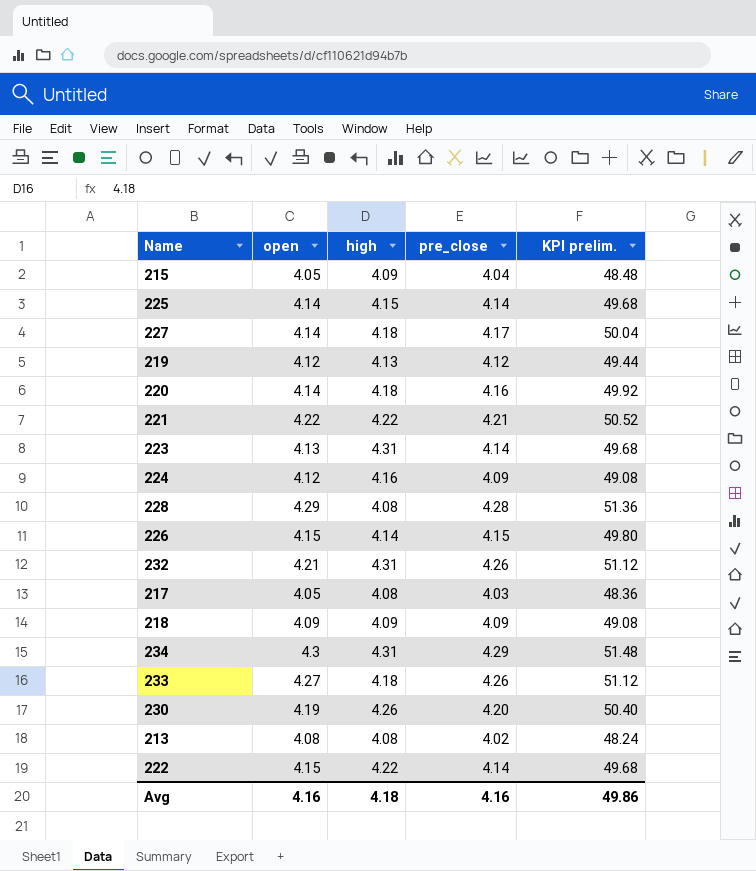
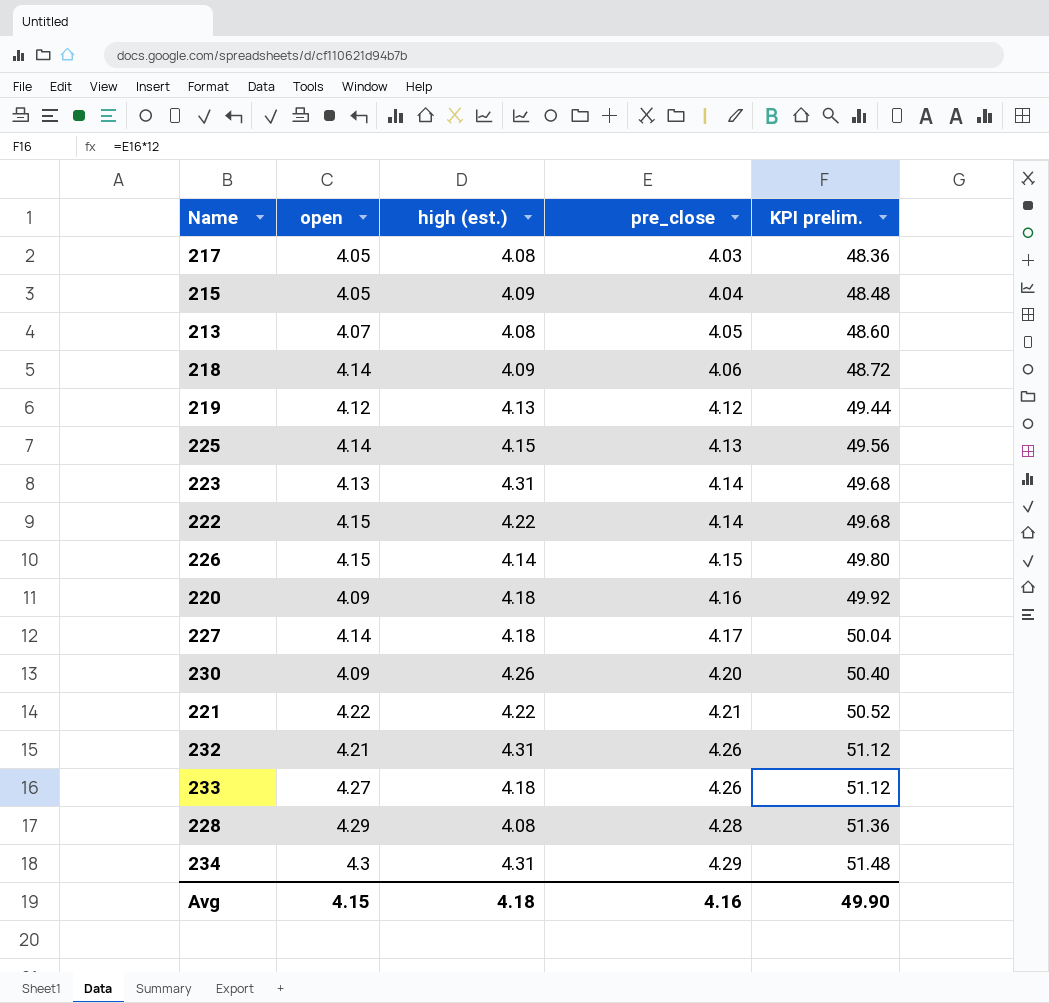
row order: none -> pre_close ascending
column name: high -> high (est.)
row 224: 4.12 | 4.16 | 4.09 | 49.08 -> none
213 | open: 4.08 -> 4.07
213 | pre_close: 4.02 -> 4.05
213 | KPI prelim.: 48.24 -> 48.60
218 | open: 4.09 -> 4.14
218 | pre_close: 4.09 -> 4.06
218 | KPI prelim.: 49.08 -> 48.72
225 | pre_close: 4.14 -> 4.13
225 | KPI prelim.: 49.68 -> 49.56
220 | open: 4.14 -> 4.09
230 | open: 4.19 -> 4.09
Avg | open: 4.16 -> 4.15
Avg | KPI prelim.: 49.86 -> 49.90

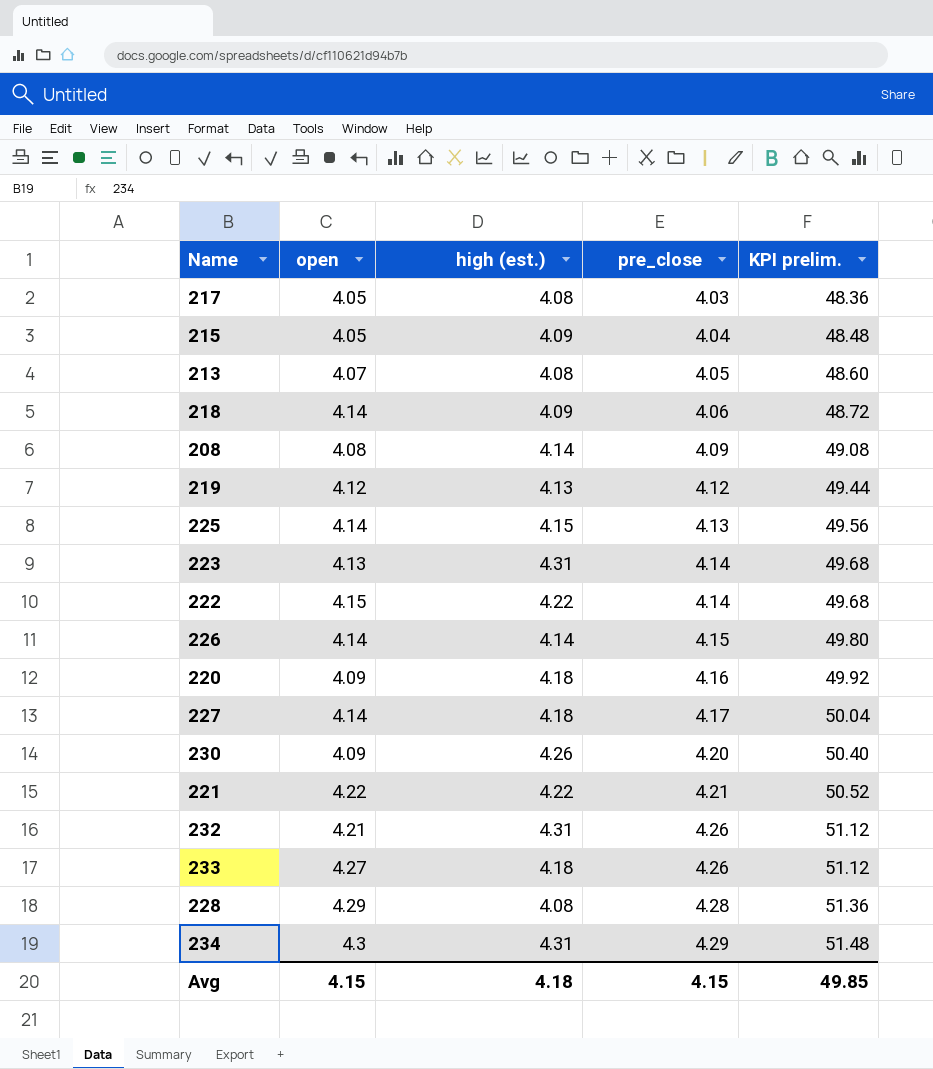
row 208: none -> 4.08 | 4.14 | 4.09 | 49.08
226 | open: 4.15 -> 4.14
Avg | pre_close: 4.16 -> 4.15
Avg | KPI prelim.: 49.90 -> 49.85

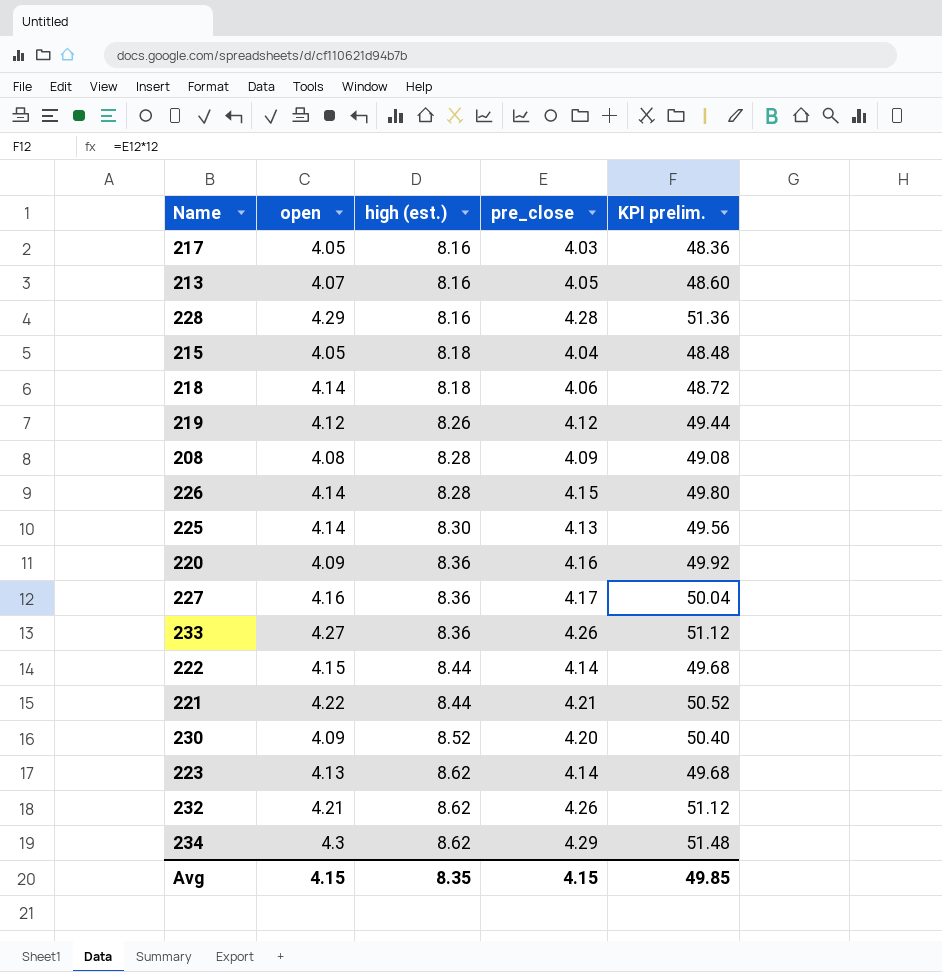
row order: pre_close ascending -> high (est.) ascending
217 | high (est.): 4.08 -> 8.16
213 | high (est.): 4.08 -> 8.16
228 | high (est.): 4.08 -> 8.16
215 | high (est.): 4.09 -> 8.18
218 | high (est.): 4.09 -> 8.18
219 | high (est.): 4.13 -> 8.26
208 | high (est.): 4.14 -> 8.28
226 | high (est.): 4.14 -> 8.28
225 | high (est.): 4.15 -> 8.30
220 | high (est.): 4.18 -> 8.36
227 | open: 4.14 -> 4.16
227 | high (est.): 4.18 -> 8.36
233 | high (est.): 4.18 -> 8.36
222 | high (est.): 4.22 -> 8.44
221 | high (est.): 4.22 -> 8.44
230 | high (est.): 4.26 -> 8.52
223 | high (est.): 4.31 -> 8.62
232 | high (est.): 4.31 -> 8.62
234 | high (est.): 4.31 -> 8.62
Avg | high (est.): 4.18 -> 8.35

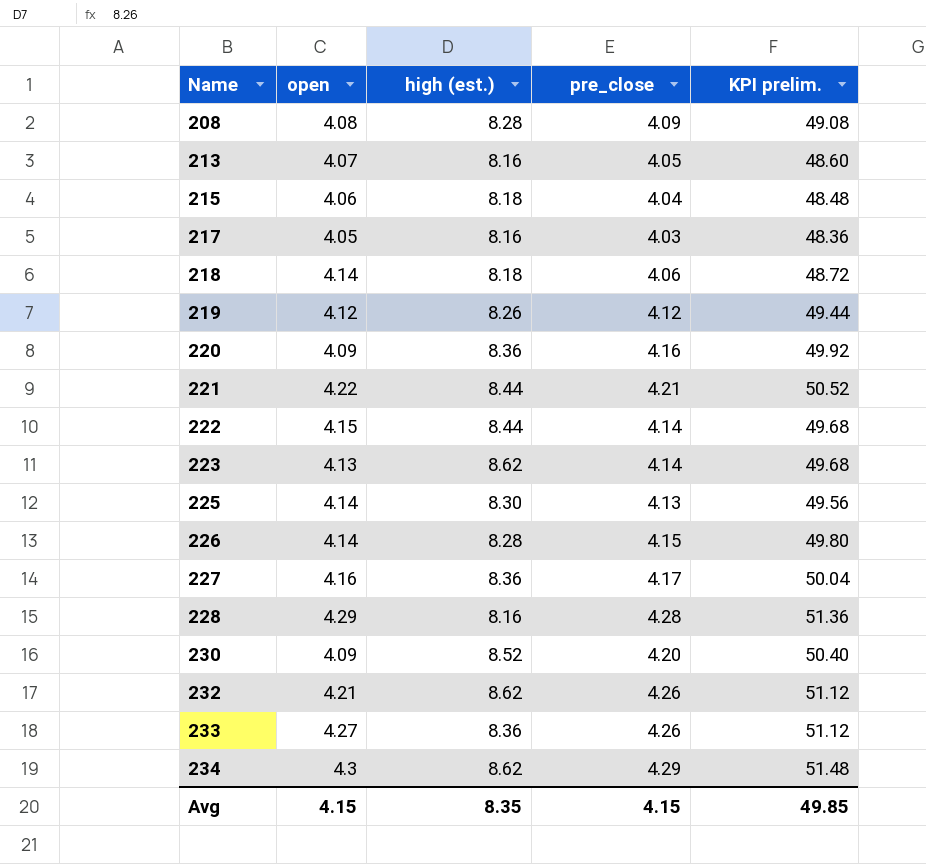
row order: high (est.) ascending -> Name ascending
215 | open: 4.05 -> 4.06

